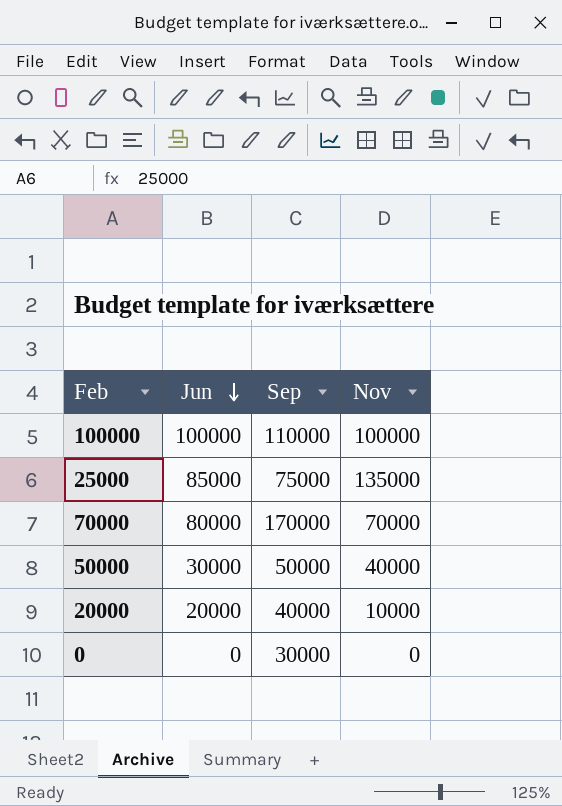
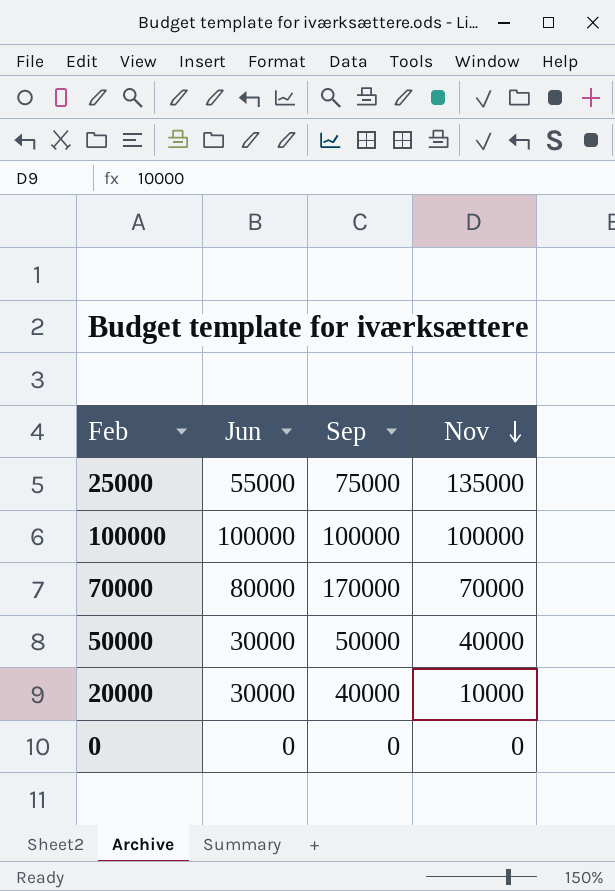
row order: Jun descending -> Nov descending
25000 | Jun: 85000 -> 55000
100000 | Sep: 110000 -> 100000
20000 | Jun: 20000 -> 30000
0 | Sep: 30000 -> 0

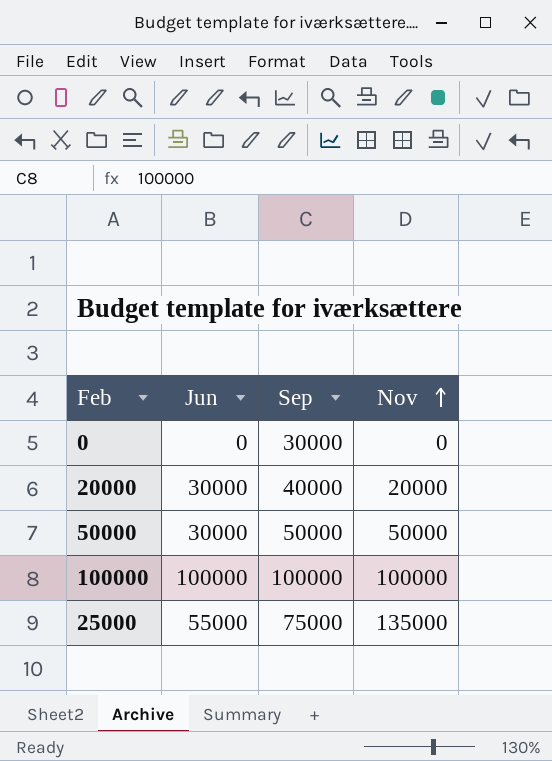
row order: Nov descending -> Nov ascending
row 70000: 80000 | 170000 | 70000 -> none
0 | Sep: 0 -> 30000
20000 | Nov: 10000 -> 20000
50000 | Nov: 40000 -> 50000

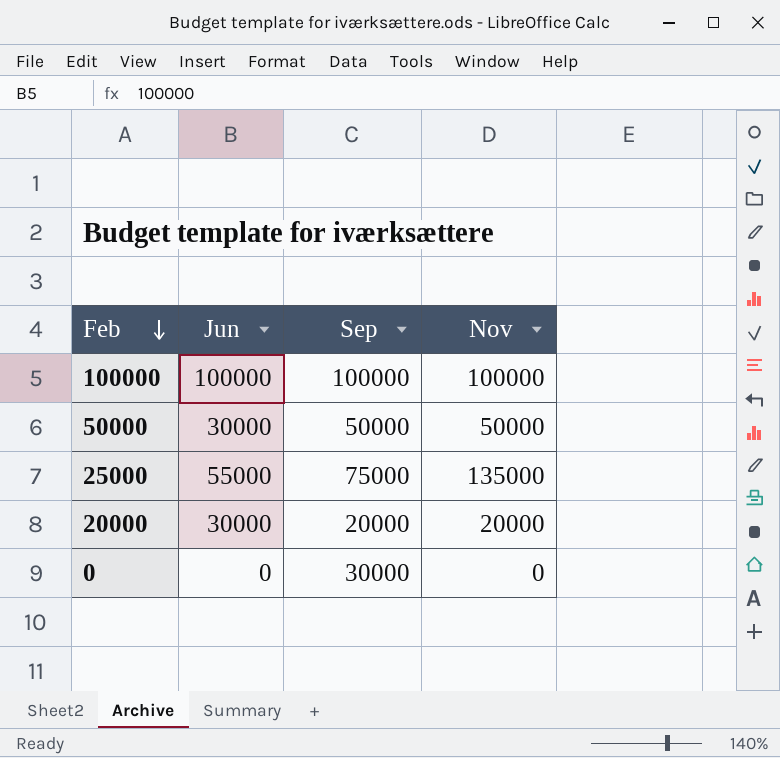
row order: Nov ascending -> Feb descending
20000 | Sep: 40000 -> 20000

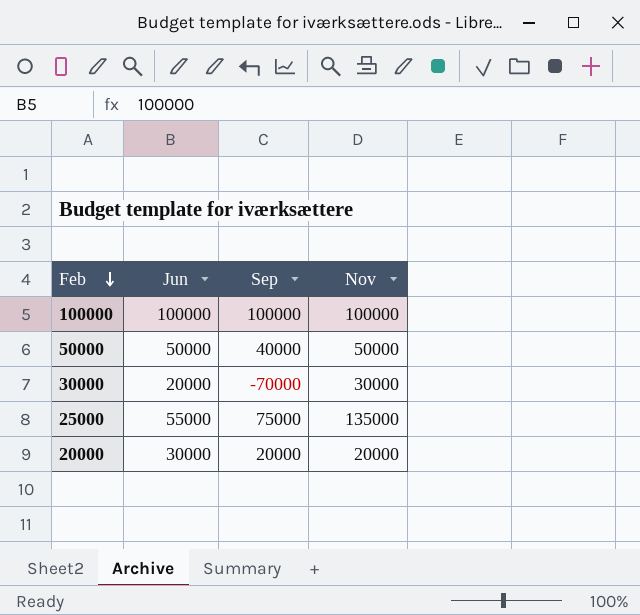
row 0: 0 | 30000 | 0 -> none
50000 | Jun: 30000 -> 50000
50000 | Sep: 50000 -> 40000
row 30000: none -> 20000 | -70000 | 30000

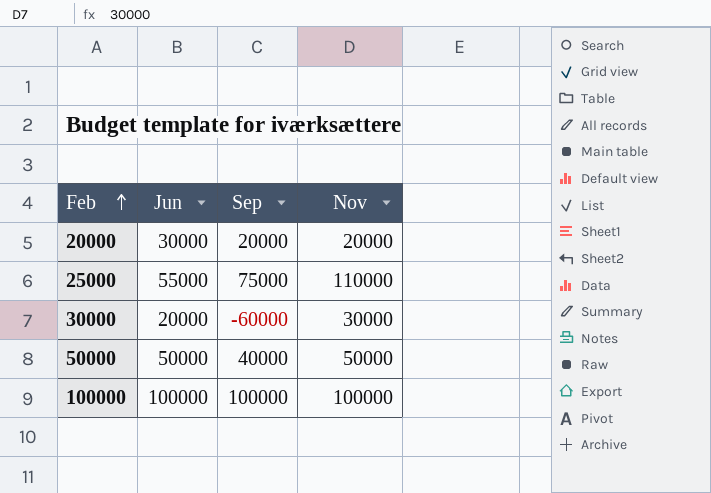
row order: Feb descending -> Feb ascending
25000 | Nov: 135000 -> 110000
30000 | Sep: -70000 -> -60000

